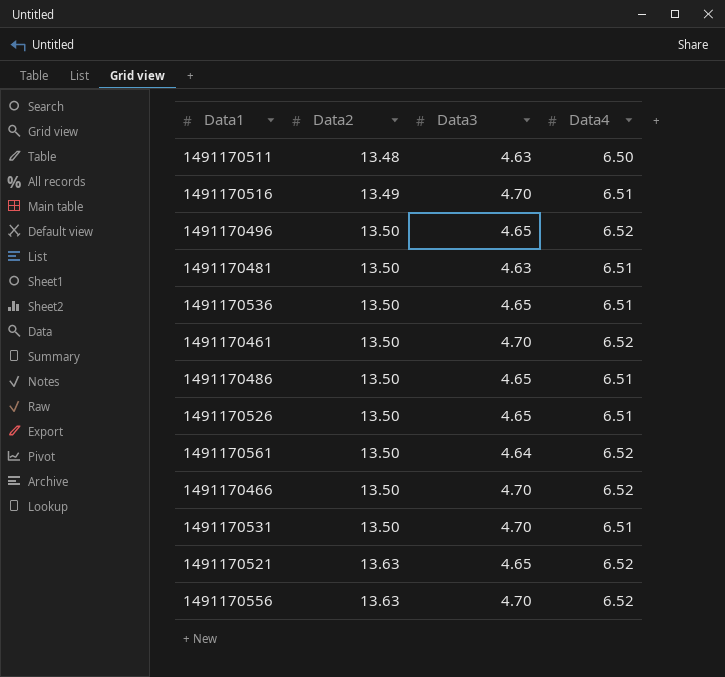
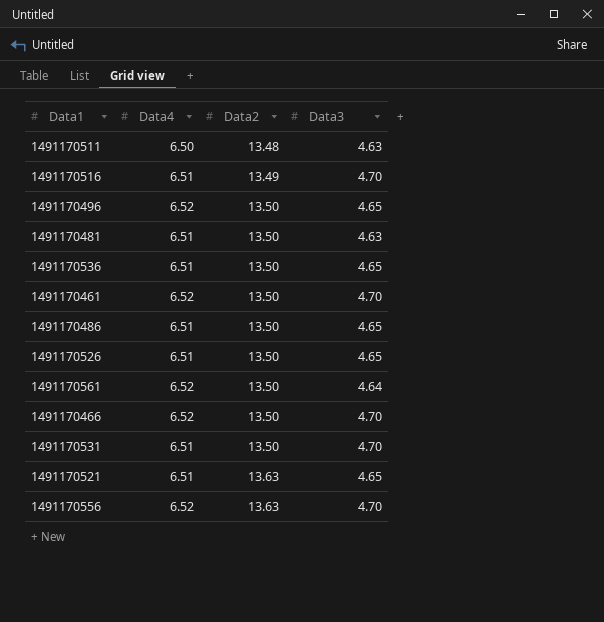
column Data4 | position: 4 -> 2
1491170521 | Data4: 6.52 -> 6.51

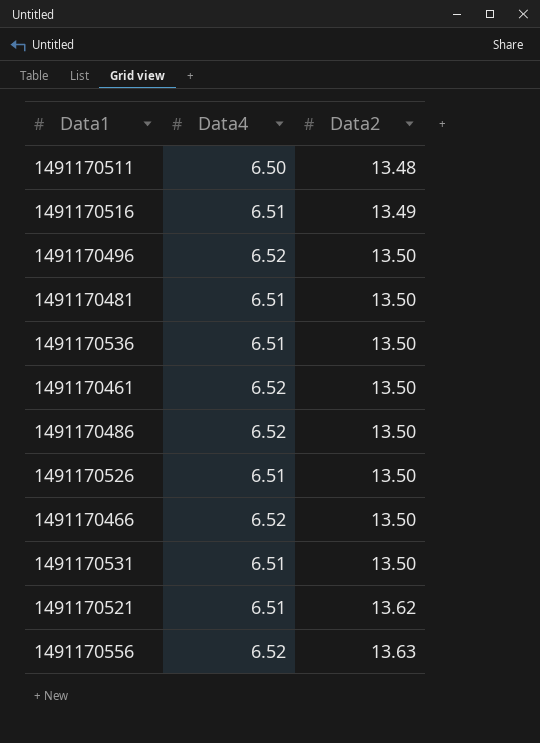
column Data3 | position: 4 -> none
row 1491170561: 6.52 | 13.50 | 4.64 -> none
1491170486 | Data4: 6.51 -> 6.52
1491170521 | Data2: 13.63 -> 13.62

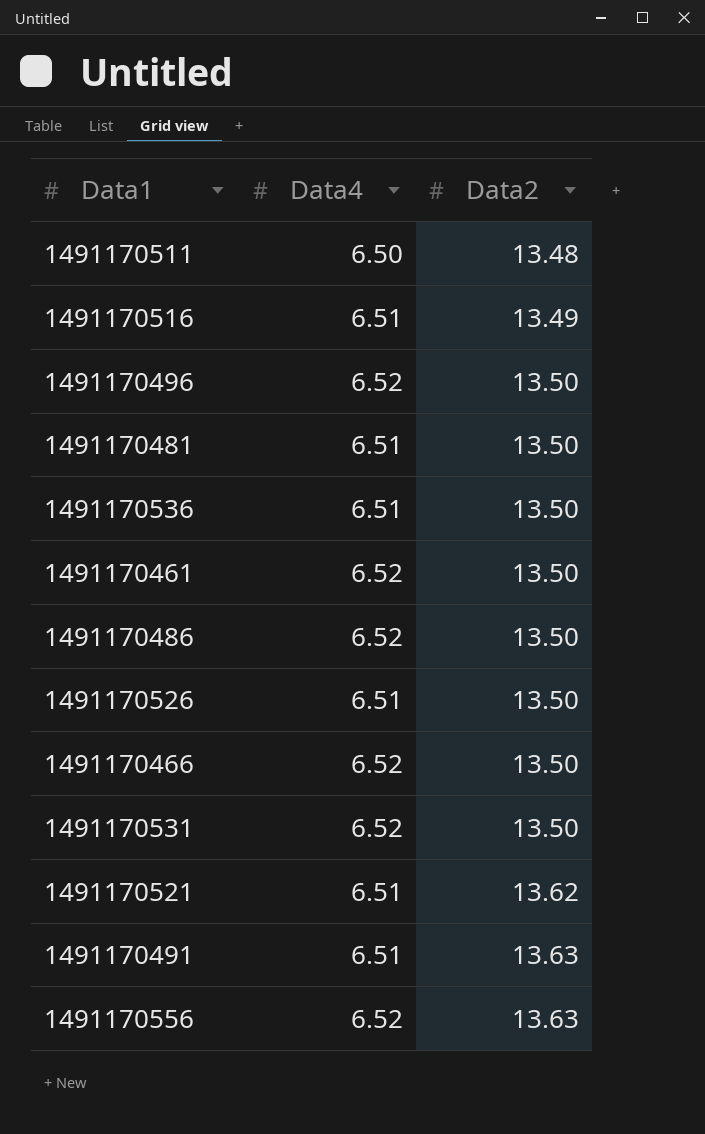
1491170531 | Data4: 6.51 -> 6.52
row 1491170491: none -> 6.51 | 13.63

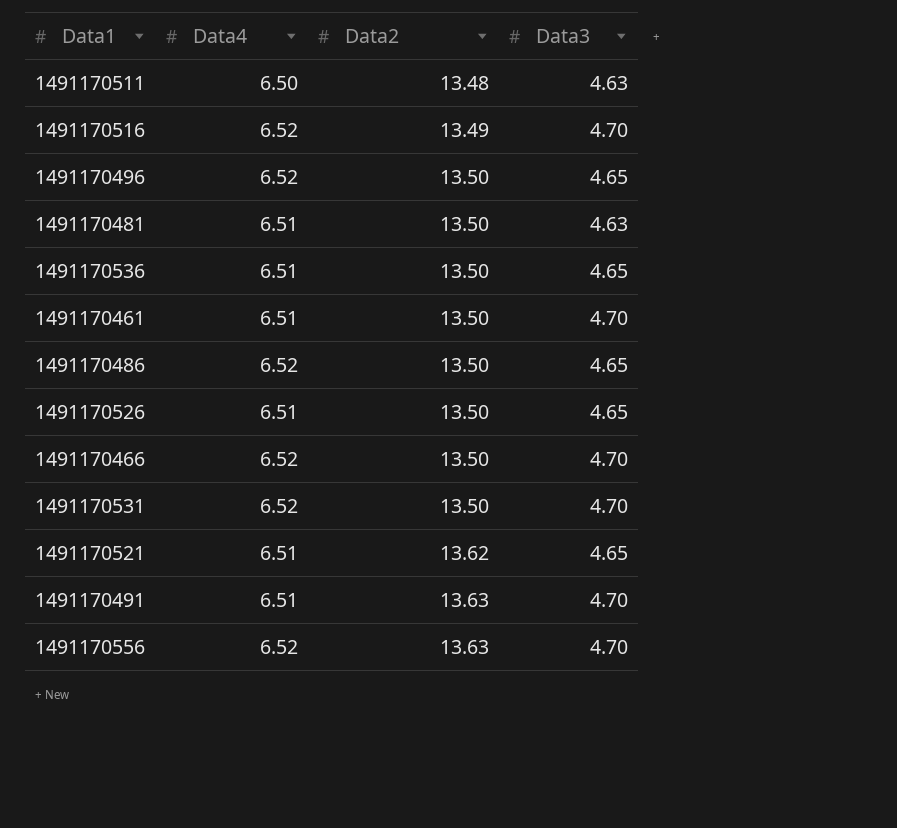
column Data3 | position: none -> 4
1491170516 | Data4: 6.51 -> 6.52
1491170461 | Data4: 6.52 -> 6.51

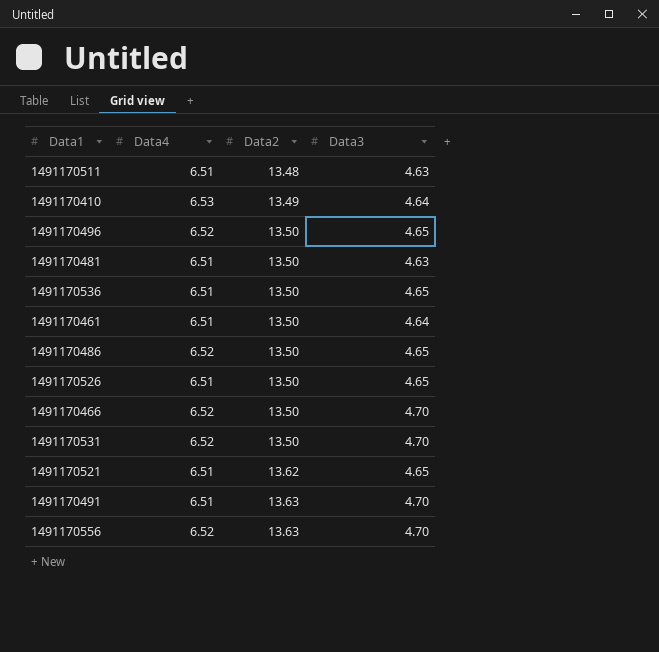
row 1491170516: 6.52 | 13.49 | 4.70 -> none
1491170511 | Data4: 6.50 -> 6.51
row 1491170410: none -> 6.53 | 13.49 | 4.64
1491170461 | Data3: 4.70 -> 4.64

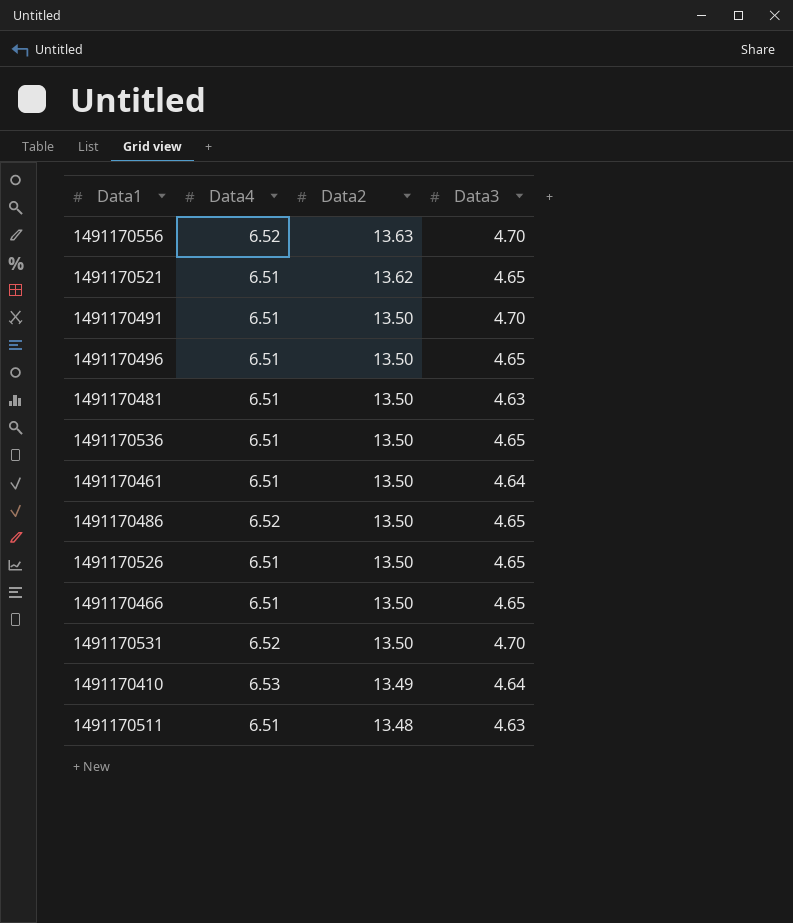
row order: Data2 ascending -> Data2 descending
1491170491 | Data2: 13.63 -> 13.50
1491170496 | Data4: 6.52 -> 6.51
1491170466 | Data4: 6.52 -> 6.51
1491170466 | Data3: 4.70 -> 4.65

